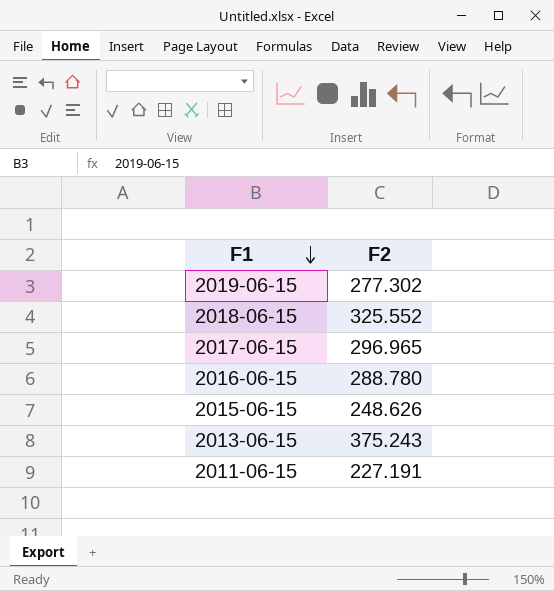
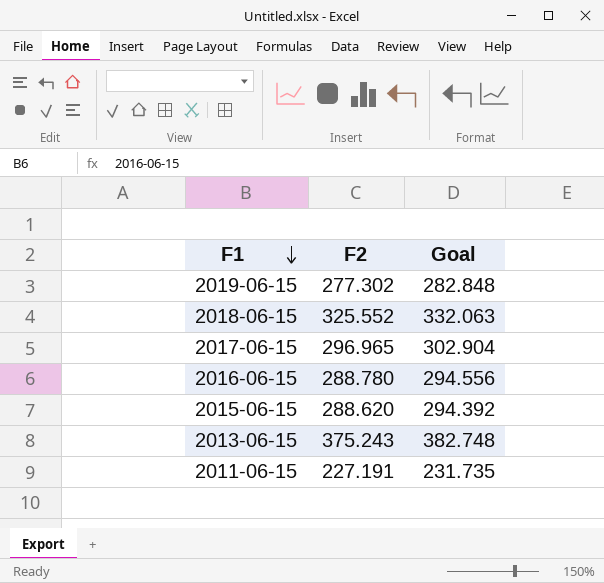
column Goal | formula: none -> [F2] * 1.02
2015-06-15 | F2: 248.626 -> 288.620

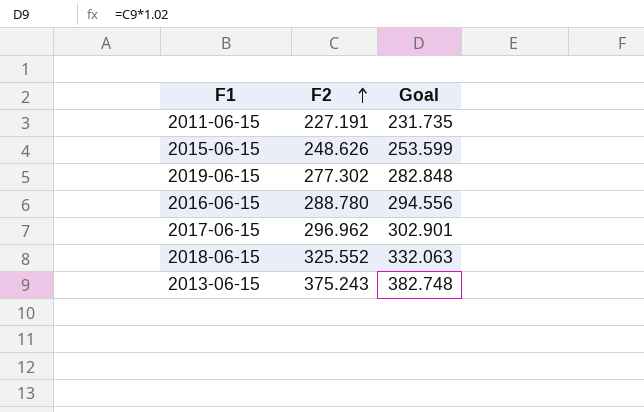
row order: F1 descending -> F2 ascending
2015-06-15 | F2: 288.620 -> 248.626
2015-06-15 | Goal: 294.392 -> 253.599
2017-06-15 | F2: 296.965 -> 296.962
2017-06-15 | Goal: 302.904 -> 302.901

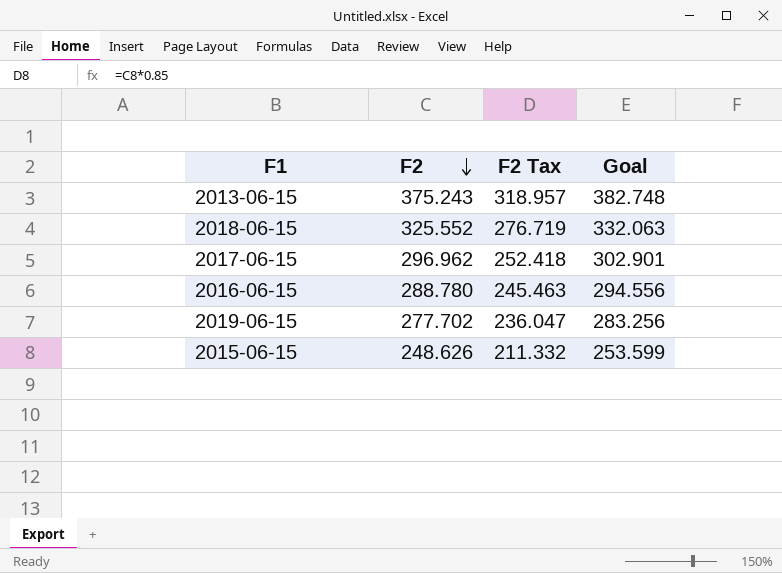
row order: F2 ascending -> F2 descending
column F2 Tax | formula: none -> [F2] * 0.85
row 2011-06-15: 227.191 | 231.735 -> none
2019-06-15 | F2: 277.302 -> 277.702
2019-06-15 | Goal: 282.848 -> 283.256

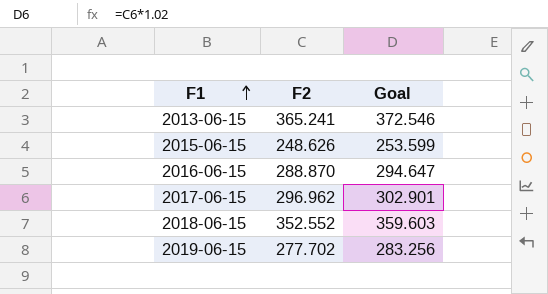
row order: F2 descending -> F1 ascending
column F2 Tax | formula: [F2] * 0.85 -> none
2013-06-15 | F2: 375.243 -> 365.241
2013-06-15 | Goal: 382.748 -> 372.546
2016-06-15 | F2: 288.780 -> 288.870
2016-06-15 | Goal: 294.556 -> 294.647
2018-06-15 | F2: 325.552 -> 352.552
2018-06-15 | Goal: 332.063 -> 359.603

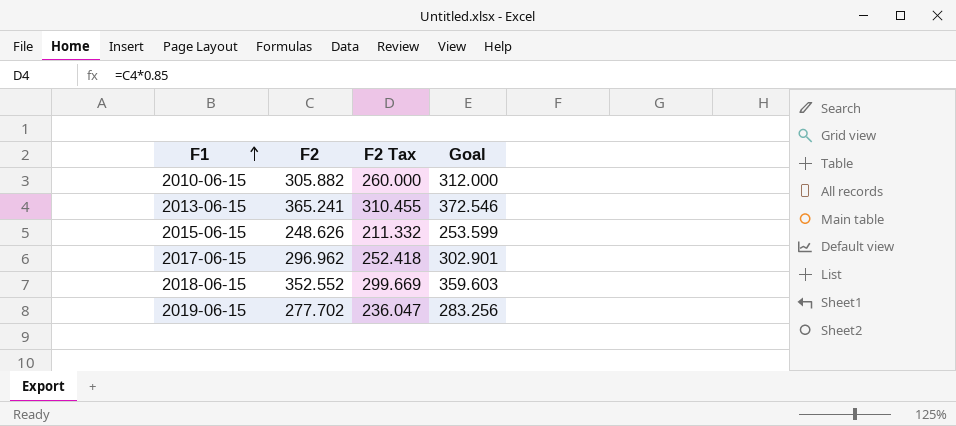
column F2 Tax | formula: none -> [F2] * 0.85
row 2016-06-15: 288.870 | 294.647 -> none
row 2010-06-15: none -> 305.882 | 260.000 | 312.000

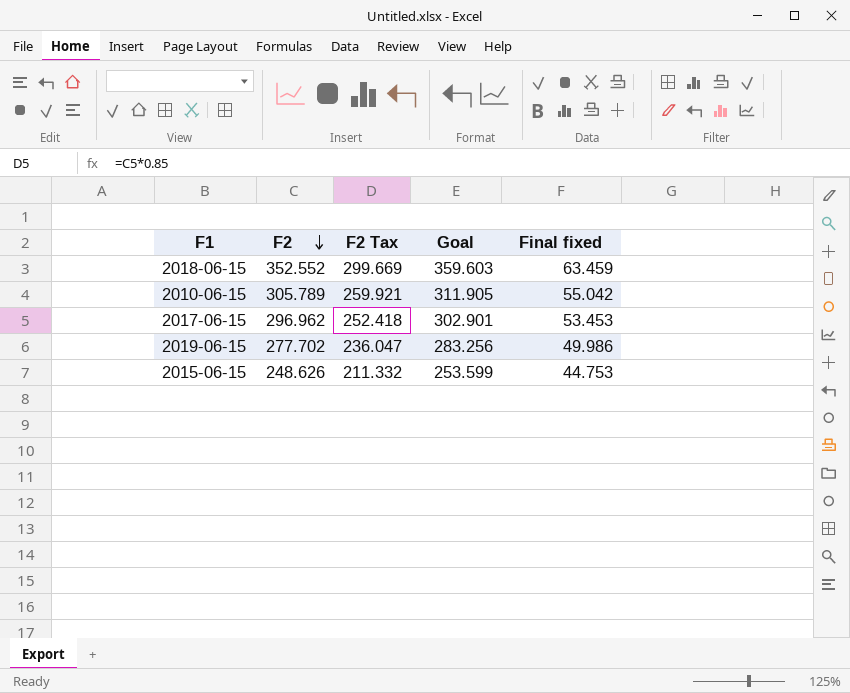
row order: F1 ascending -> F2 descending
column Final fixed | formula: none -> [F2] * 0.18
row 2013-06-15: 365.241 | 310.455 | 372.546 -> none
2010-06-15 | F2: 305.882 -> 305.789
2010-06-15 | F2 Tax: 260.000 -> 259.921
2010-06-15 | Goal: 312.000 -> 311.905

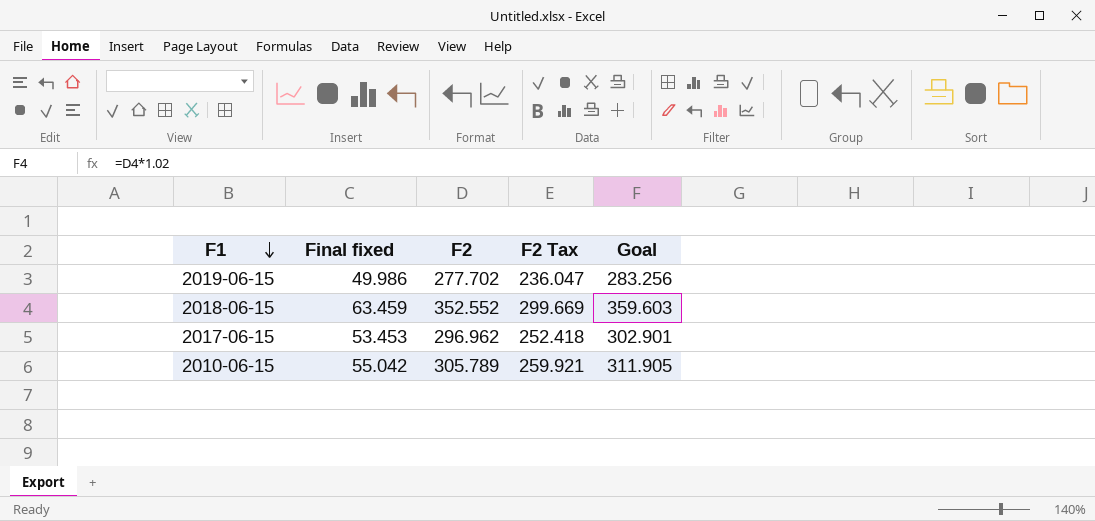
row order: F2 descending -> F1 descending
column Final fixed | position: 5 -> 2
row 2015-06-15: 248.626 | 211.332 | 253.599 | 44.753 -> none

